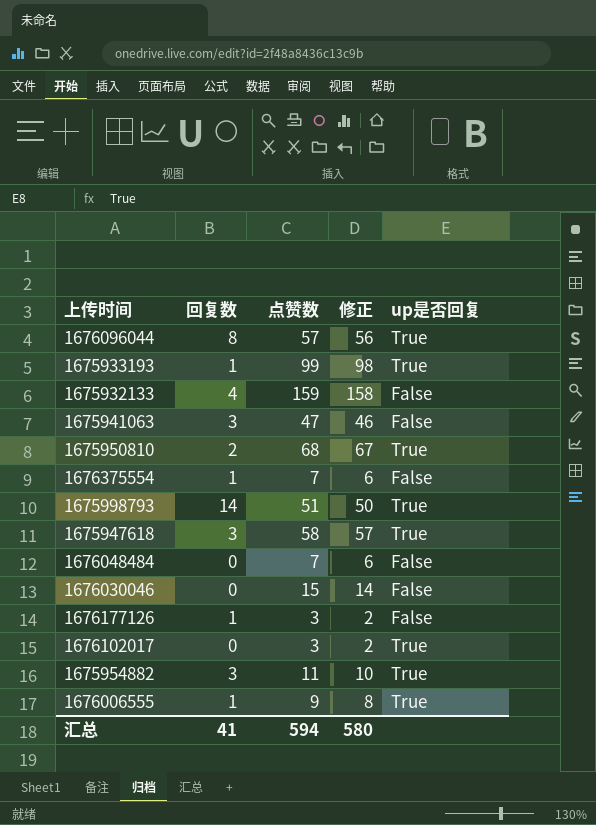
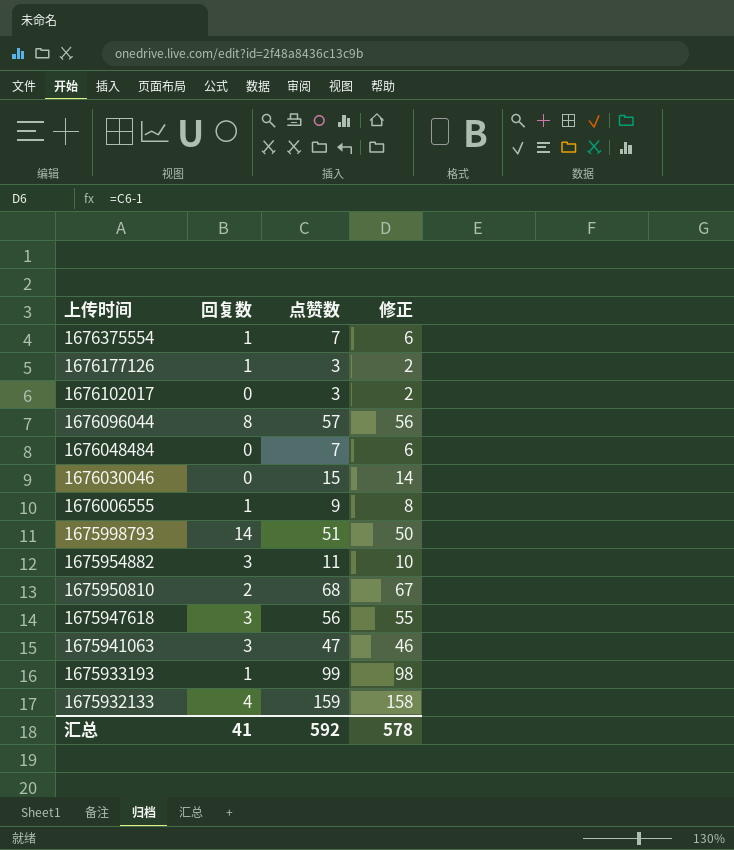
row order: none -> 上传时间 descending
column up是否回复 | position: 5 -> none
1675947618 | 点赞数: 58 -> 56
1675947618 | 修正: 57 -> 55
汇总 | 点赞数: 594 -> 592
汇总 | 修正: 580 -> 578

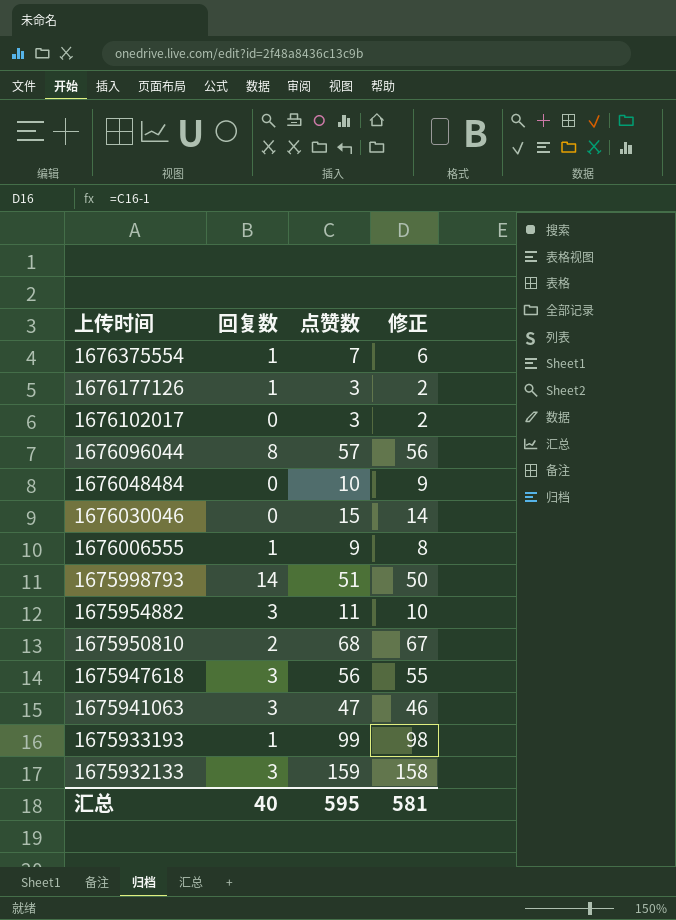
1676048484 | 点赞数: 7 -> 10
1676048484 | 修正: 6 -> 9
1675932133 | 回复数: 4 -> 3
汇总 | 回复数: 41 -> 40
汇总 | 点赞数: 592 -> 595
汇总 | 修正: 578 -> 581

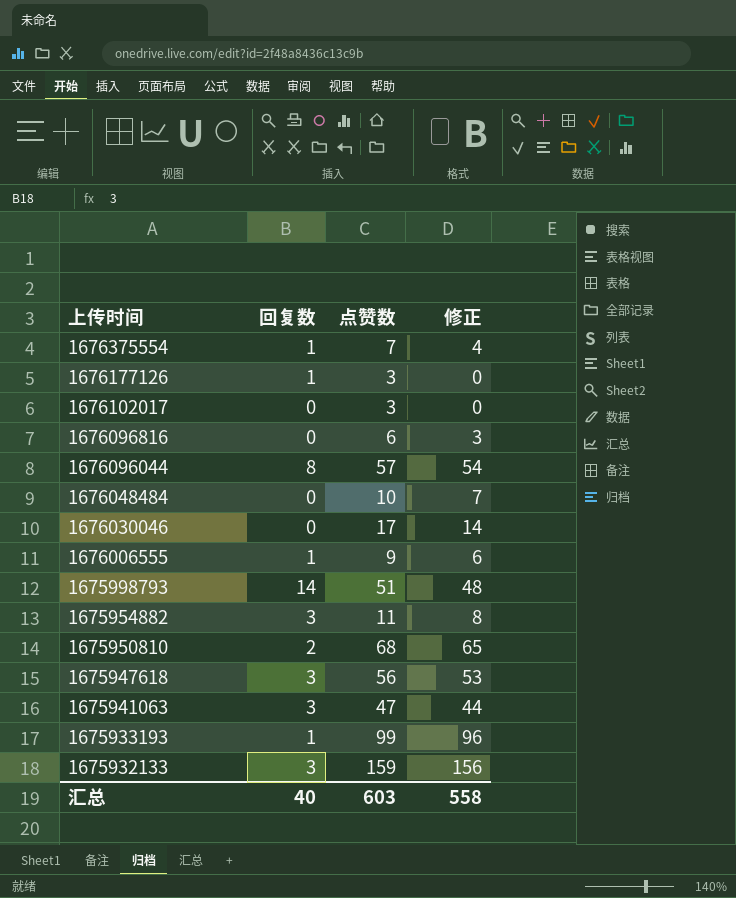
column 修正 | formula: [点赞数] - 1 -> [点赞数] - 3
row 1676096816: none -> 0 | 6 | 3
1676030046 | 点赞数: 15 -> 17
汇总 | 点赞数: 595 -> 603
汇总 | 修正: 581 -> 558

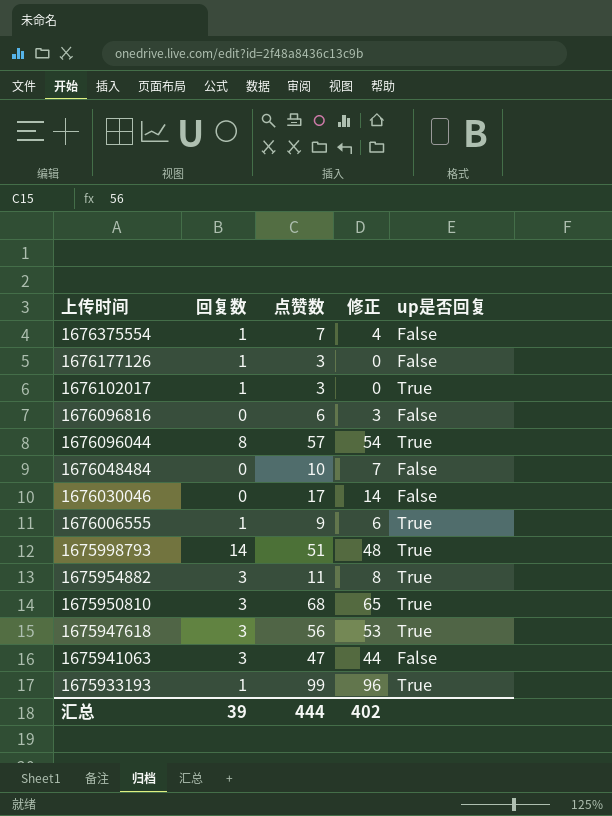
column up是否回复 | position: none -> 5
row 1675932133: 3 | 159 | 156 -> none
1676102017 | 回复数: 0 -> 1
1675950810 | 回复数: 2 -> 3
汇总 | 回复数: 40 -> 39
汇总 | 点赞数: 603 -> 444
汇总 | 修正: 558 -> 402

